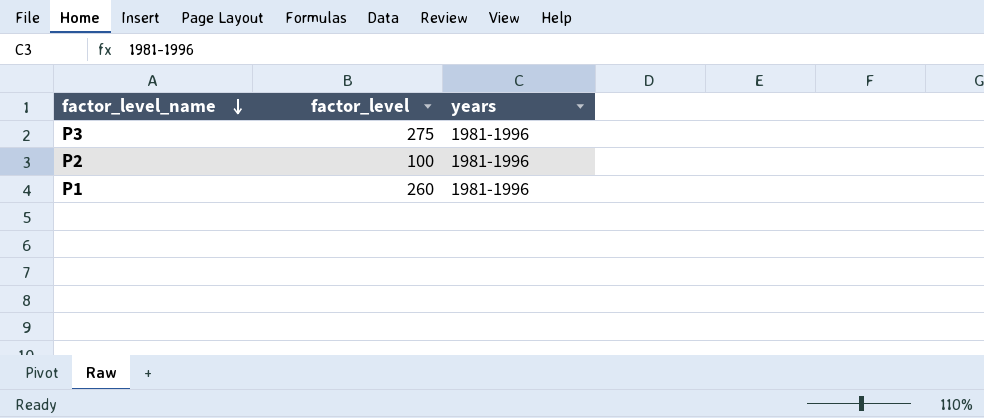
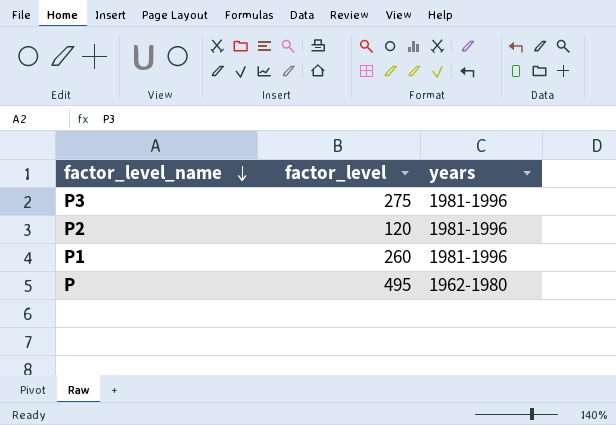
P2 | factor_level: 100 -> 120
row P: none -> 495 | 1962-1980

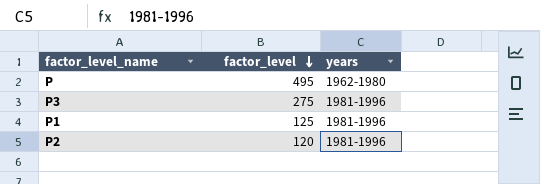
row order: factor_level_name descending -> factor_level descending
P1 | factor_level: 260 -> 125

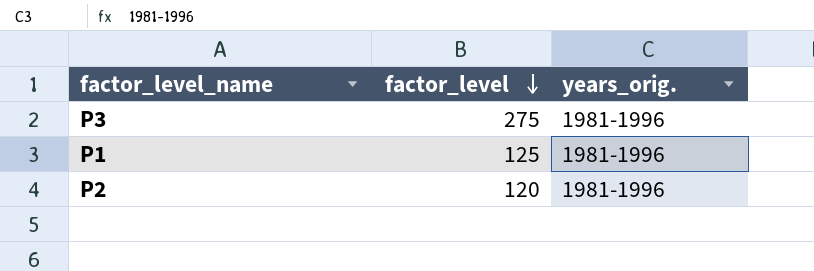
column name: years -> years_orig.
row P: 495 | 1962-1980 -> none

